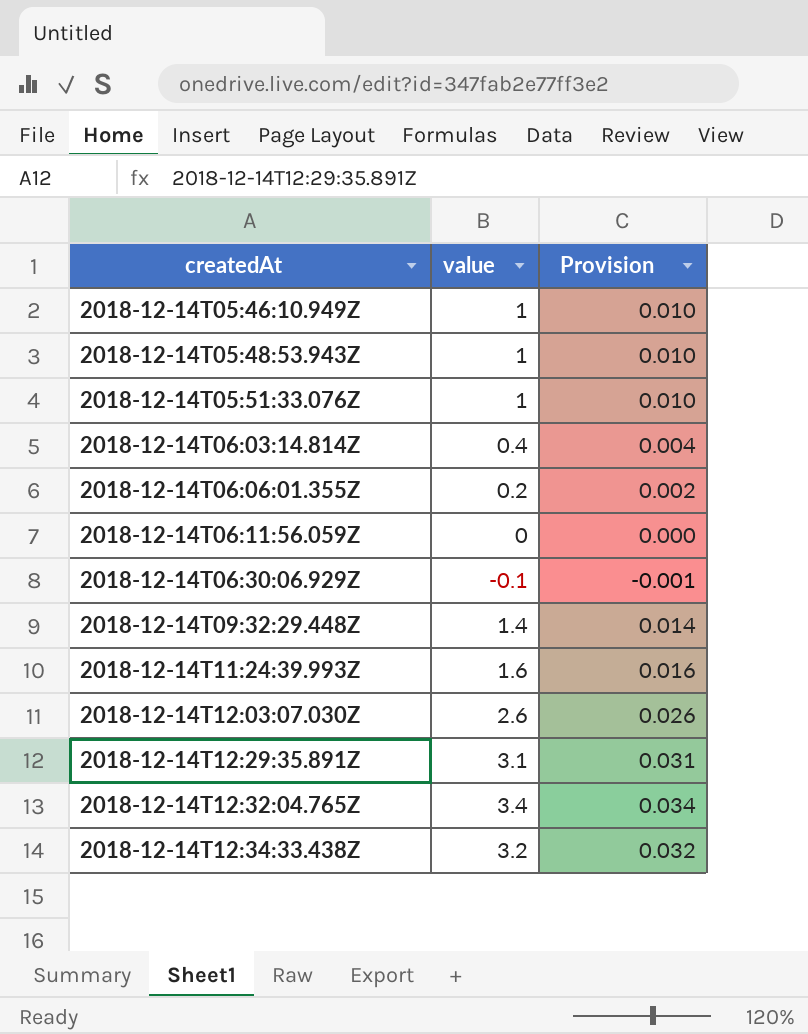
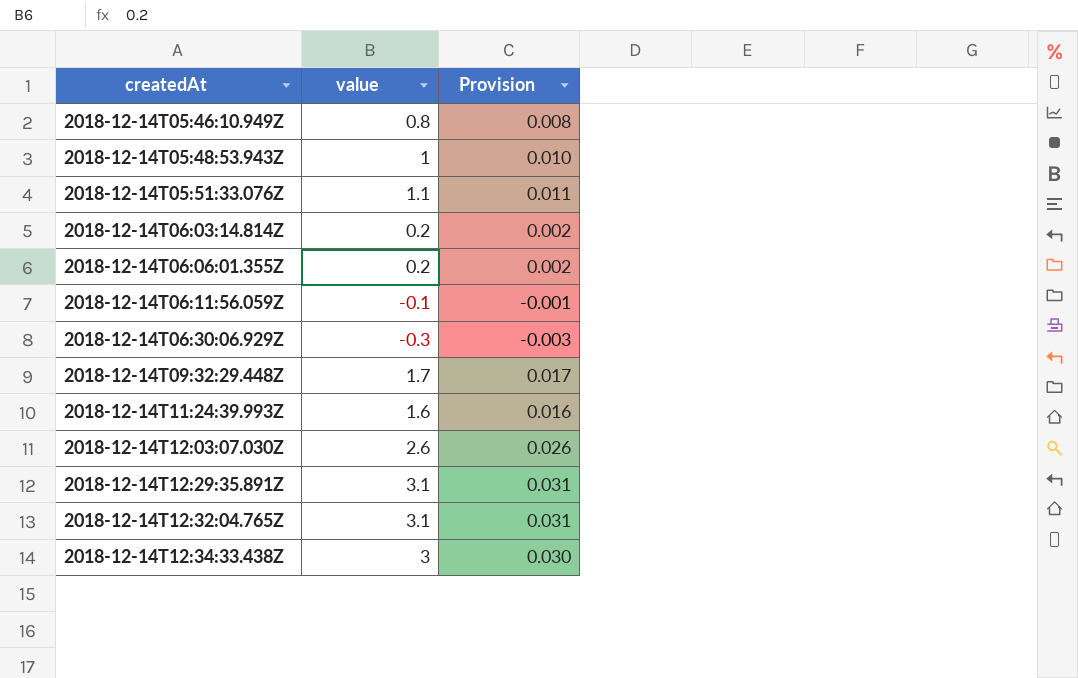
2018-12-14T05:46:10.949Z | value: 1 -> 0.8
2018-12-14T05:46:10.949Z | Provision: 0.010 -> 0.008
2018-12-14T05:51:33.076Z | value: 1 -> 1.1
2018-12-14T05:51:33.076Z | Provision: 0.010 -> 0.011
2018-12-14T06:03:14.814Z | value: 0.4 -> 0.2
2018-12-14T06:03:14.814Z | Provision: 0.004 -> 0.002
2018-12-14T06:11:56.059Z | value: 0 -> -0.1
2018-12-14T06:11:56.059Z | Provision: 0.000 -> -0.001
2018-12-14T06:30:06.929Z | value: -0.1 -> -0.3
2018-12-14T06:30:06.929Z | Provision: -0.001 -> -0.003
2018-12-14T09:32:29.448Z | value: 1.4 -> 1.7
2018-12-14T09:32:29.448Z | Provision: 0.014 -> 0.017
2018-12-14T12:32:04.765Z | value: 3.4 -> 3.1
2018-12-14T12:32:04.765Z | Provision: 0.034 -> 0.031
2018-12-14T12:34:33.438Z | value: 3.2 -> 3
2018-12-14T12:34:33.438Z | Provision: 0.032 -> 0.030

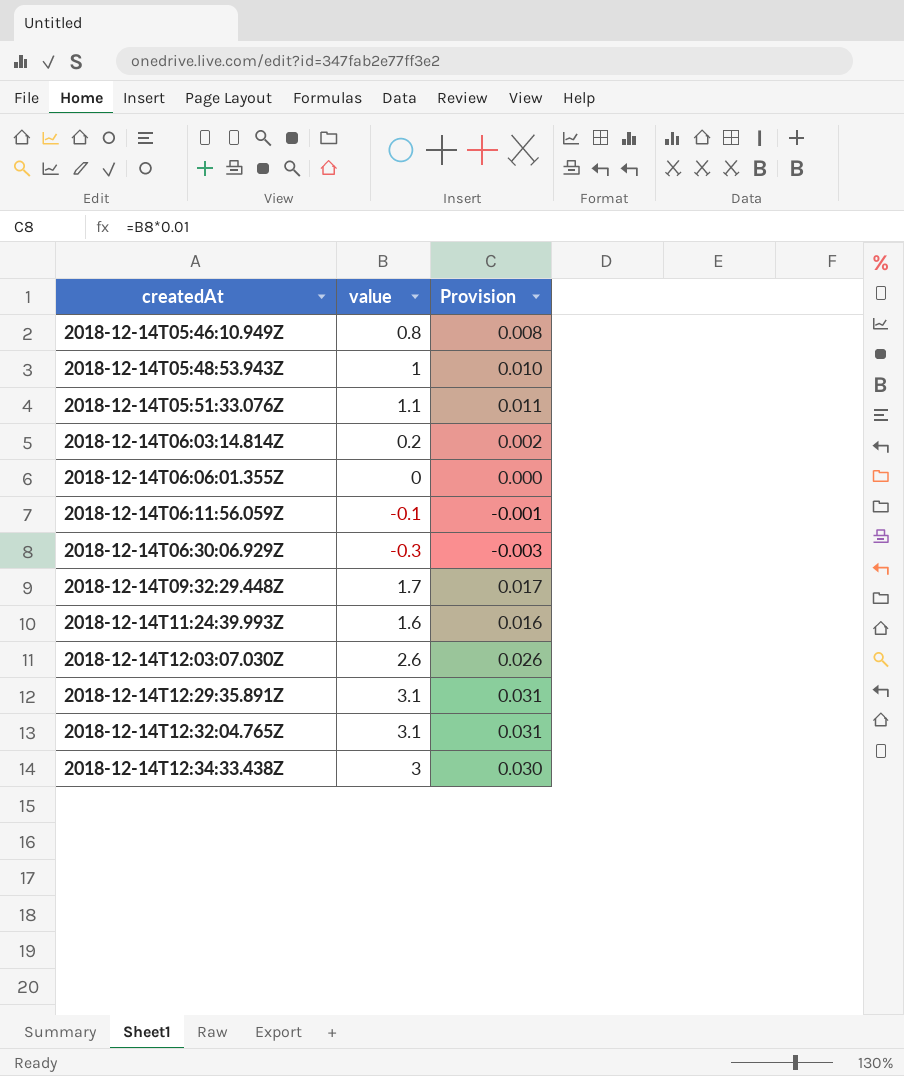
2018-12-14T06:06:01.355Z | value: 0.2 -> 0
2018-12-14T06:06:01.355Z | Provision: 0.002 -> 0.000

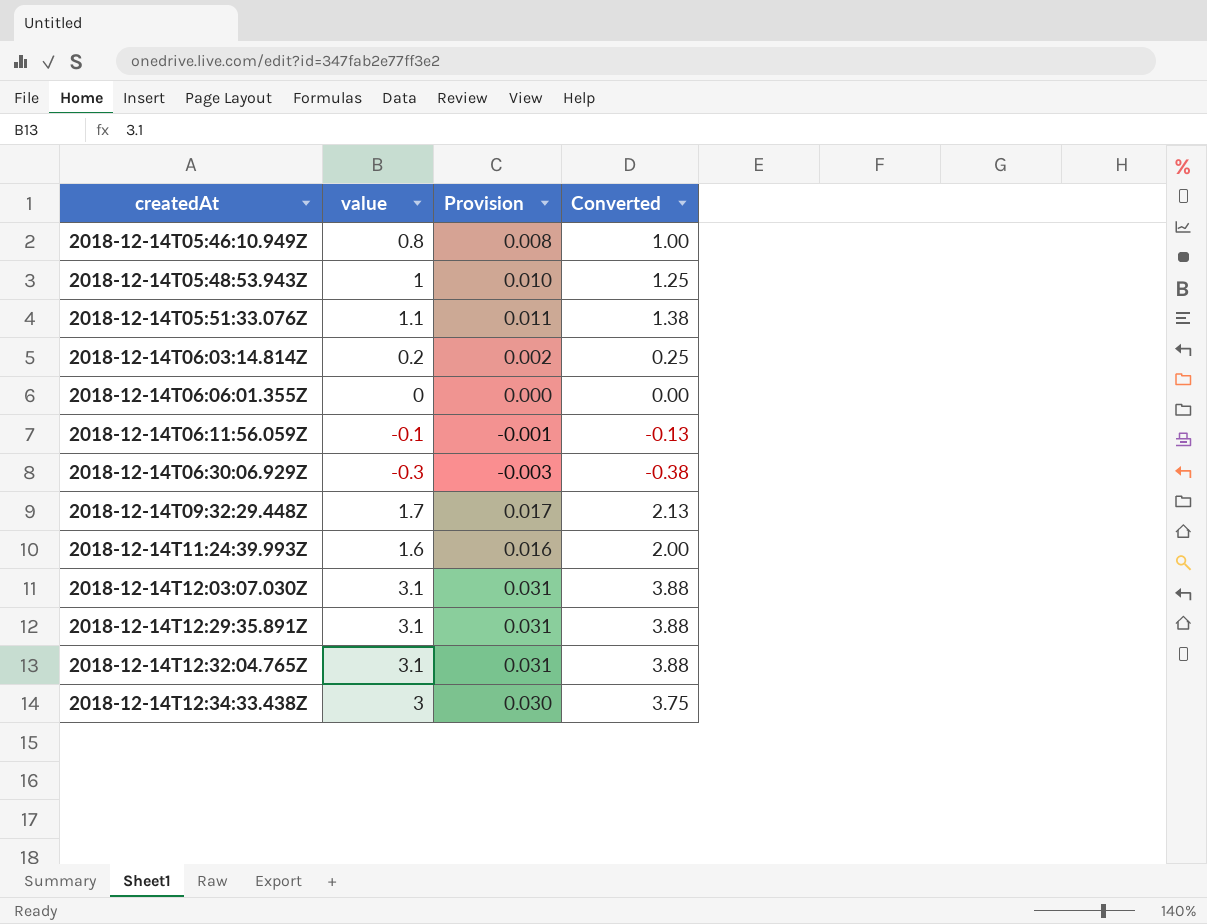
column Converted | formula: none -> [value] * 1.25
2018-12-14T12:03:07.030Z | value: 2.6 -> 3.1
2018-12-14T12:03:07.030Z | Provision: 0.026 -> 0.031

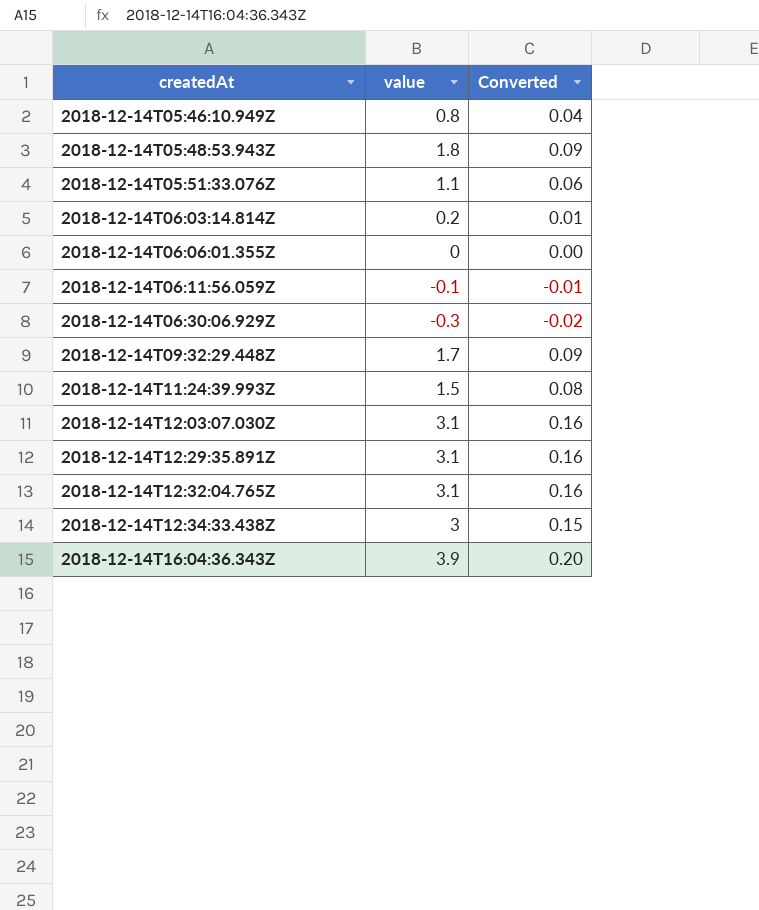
column Provision | formula: [value] * 0.01 -> none
column Converted | formula: [value] * 1.25 -> [value] * 0.05
2018-12-14T05:48:53.943Z | value: 1 -> 1.8
2018-12-14T11:24:39.993Z | value: 1.6 -> 1.5
row 2018-12-14T16:04:36.343Z: none -> 3.9 | 0.20

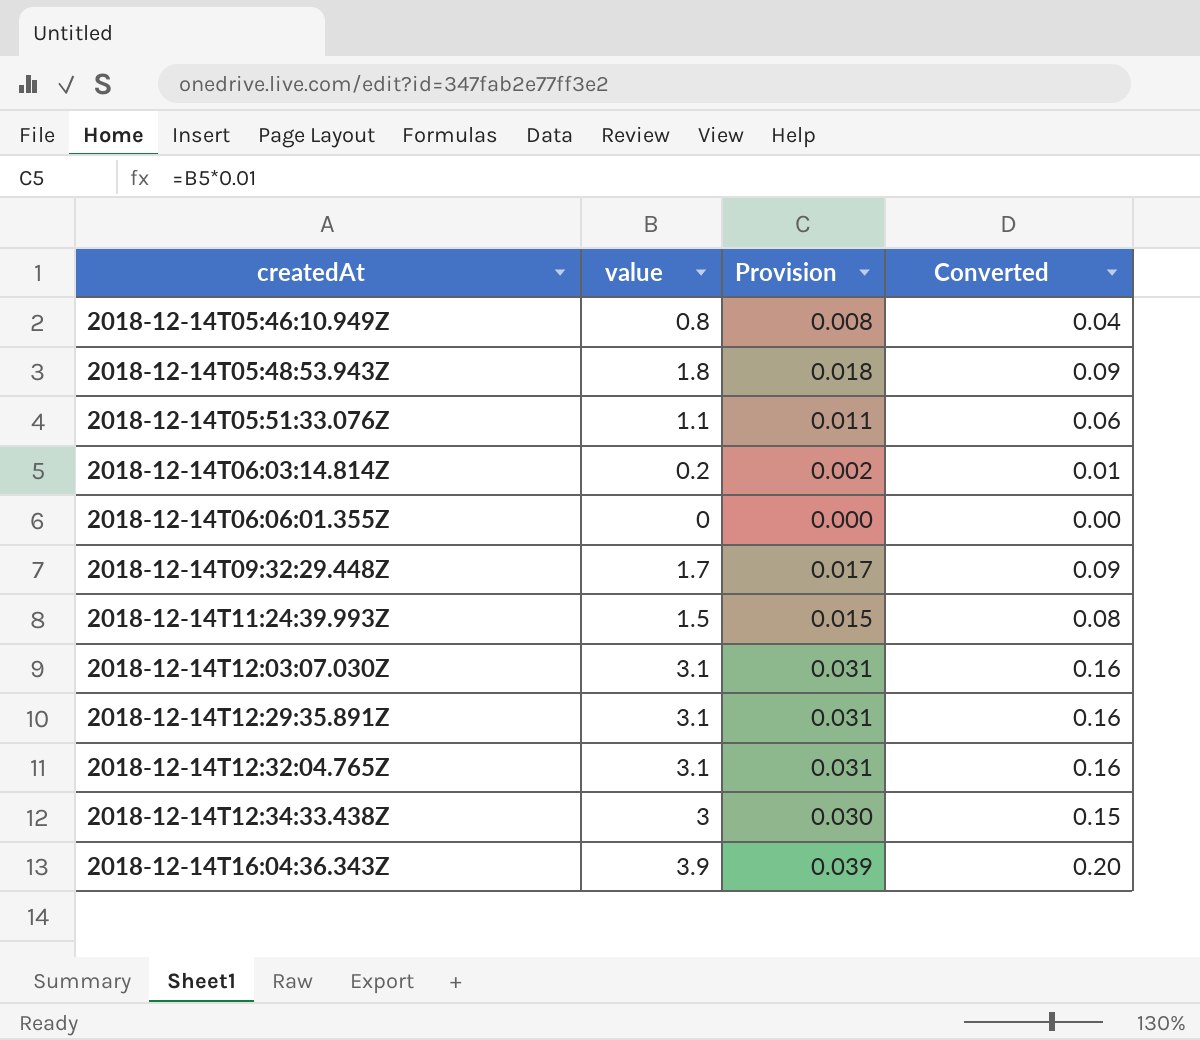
column Provision | formula: none -> [value] * 0.01
row 2018-12-14T06:11:56.059Z: -0.1 | -0.01 -> none
row 2018-12-14T06:30:06.929Z: -0.3 | -0.02 -> none

